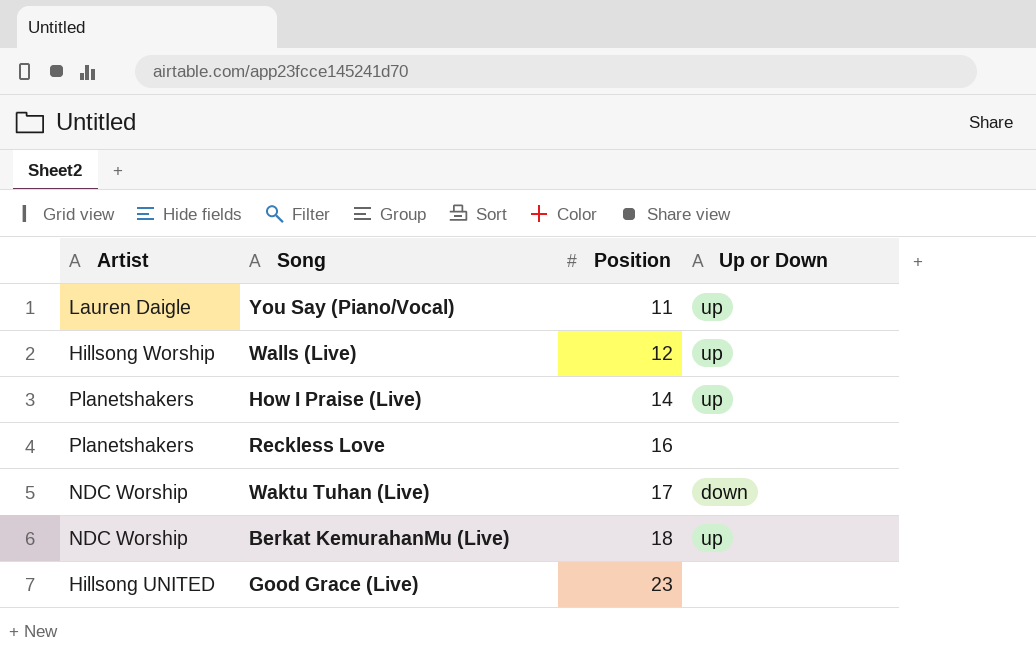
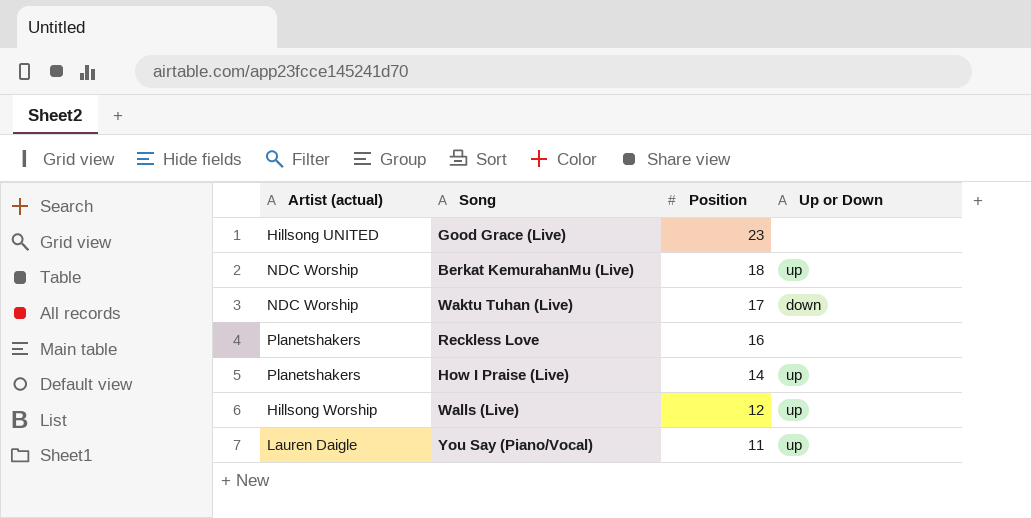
row order: Position ascending -> Position descending
column name: Artist -> Artist (actual)

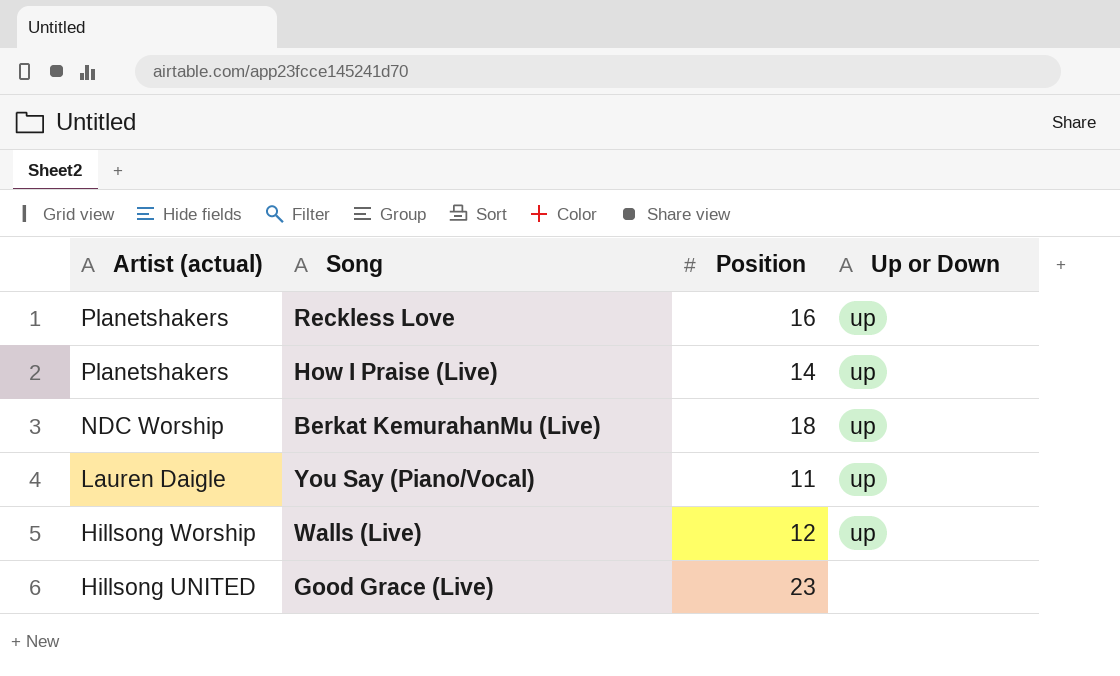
row order: Position descending -> Artist (actual) descending
row Waktu Tuhan (Live): NDC Worship | 17 | down -> none
Reckless Love | Up or Down: none -> up

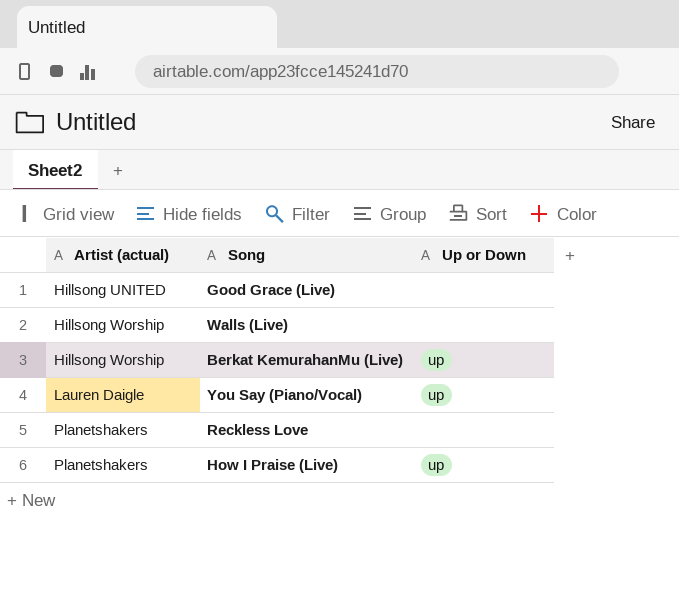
row order: Artist (actual) descending -> Artist (actual) ascending
column Position | position: 3 -> none
Walls (Live) | Up or Down: up -> none
Berkat KemurahanMu (Live) | Artist (actual): NDC Worship -> Hillsong Worship
Reckless Love | Up or Down: up -> none

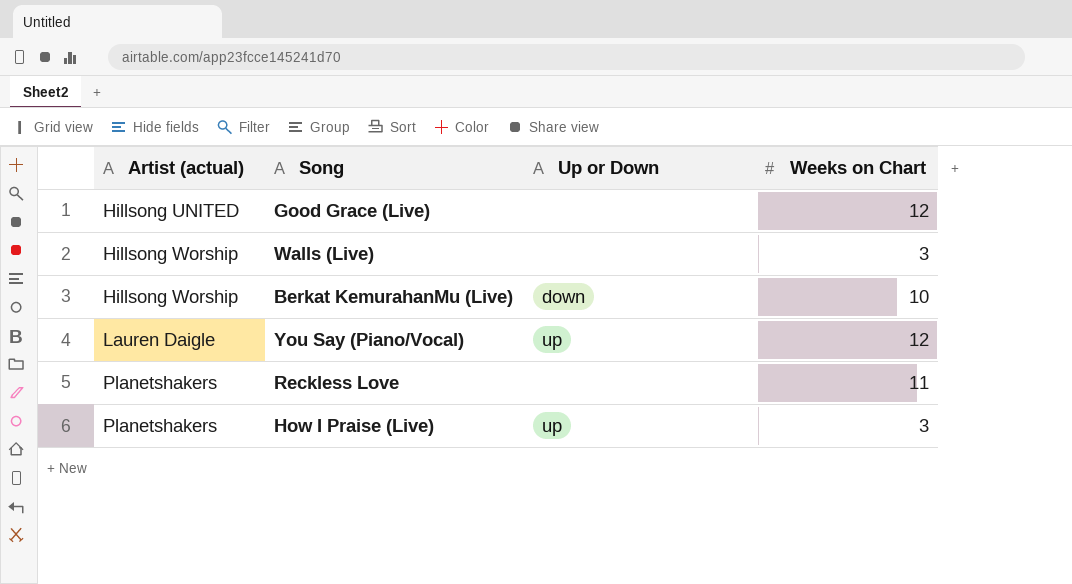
column Weeks on Chart | position: none -> 4
Berkat KemurahanMu (Live) | Up or Down: up -> down

